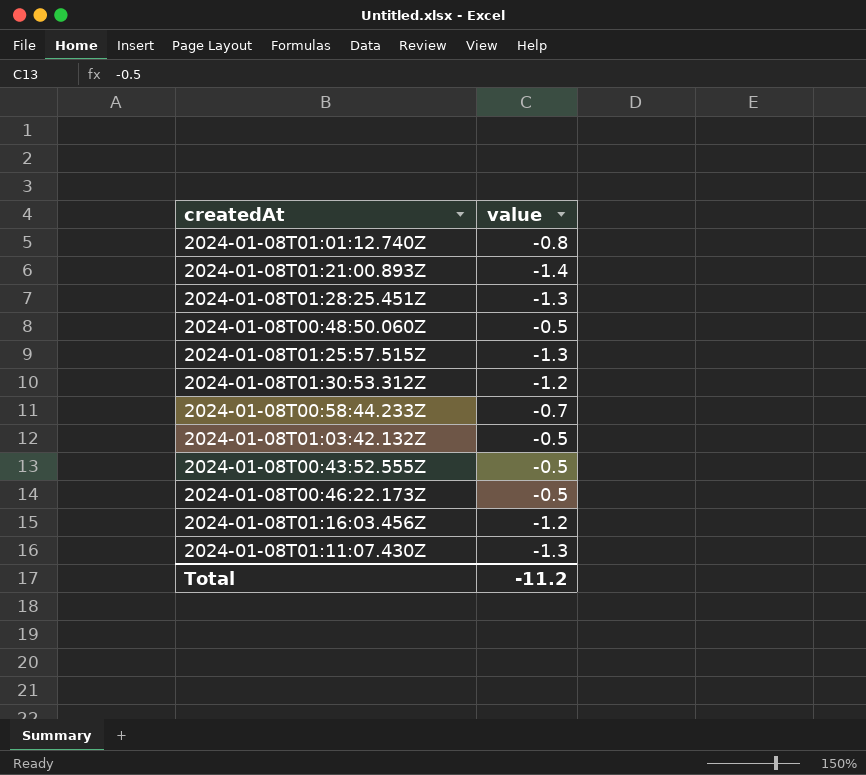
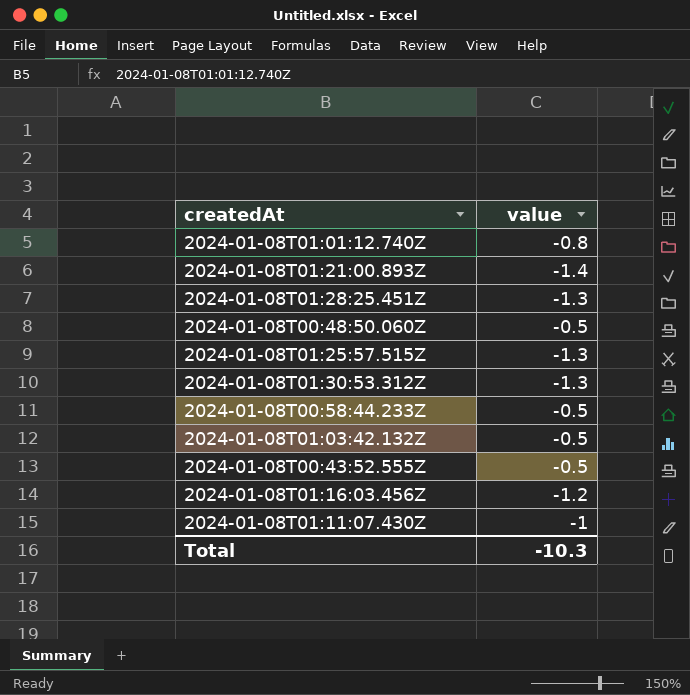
row 2024-01-08T00:46:22.173Z: -0.5 -> none
2024-01-08T01:30:53.312Z | value: -1.2 -> -1.3
2024-01-08T00:58:44.233Z | value: -0.7 -> -0.5
2024-01-08T01:11:07.430Z | value: -1.3 -> -1
Total | value: -11.2 -> -10.3

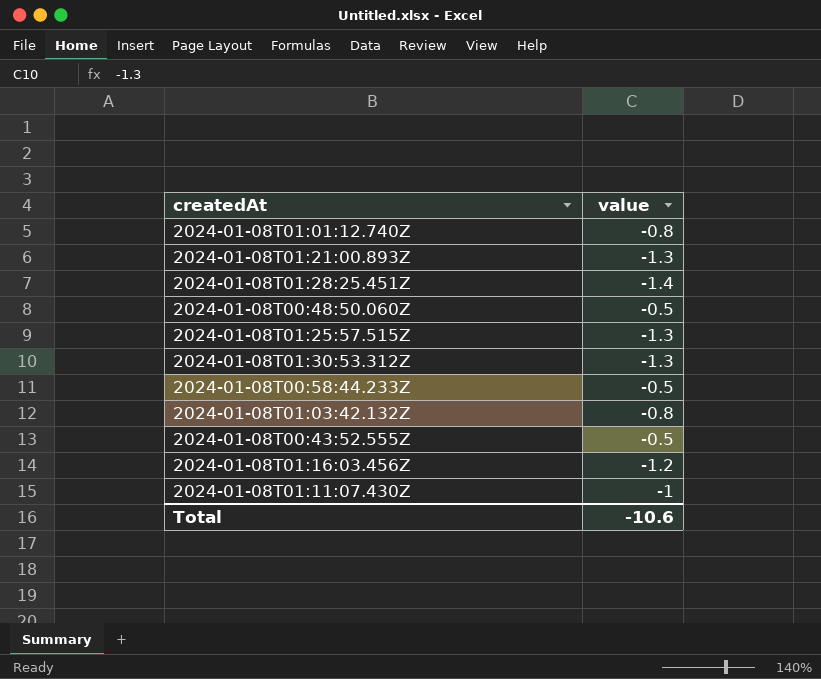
2024-01-08T01:21:00.893Z | value: -1.4 -> -1.3
2024-01-08T01:28:25.451Z | value: -1.3 -> -1.4
2024-01-08T01:03:42.132Z | value: -0.5 -> -0.8
Total | value: -10.3 -> -10.6

